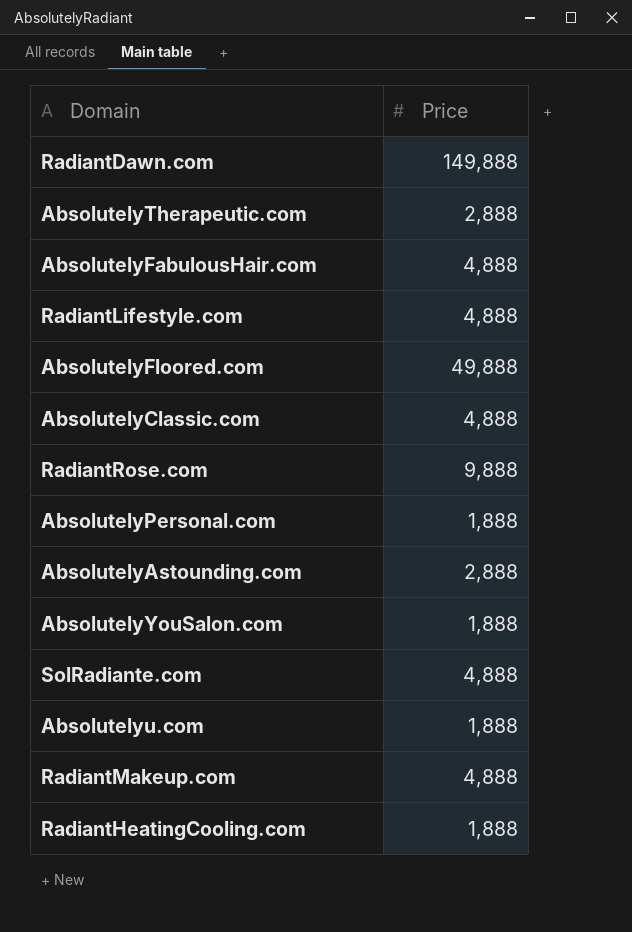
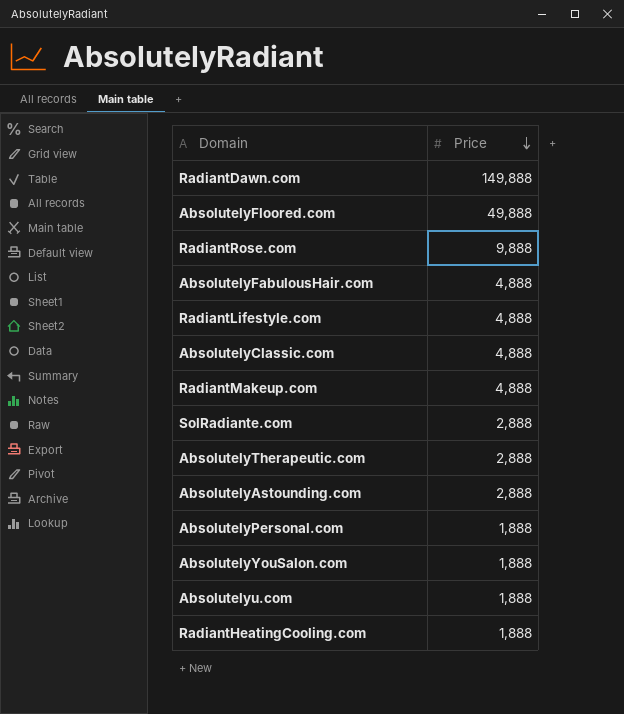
row order: none -> Price descending
SolRadiante.com | Price: 4,888 -> 2,888

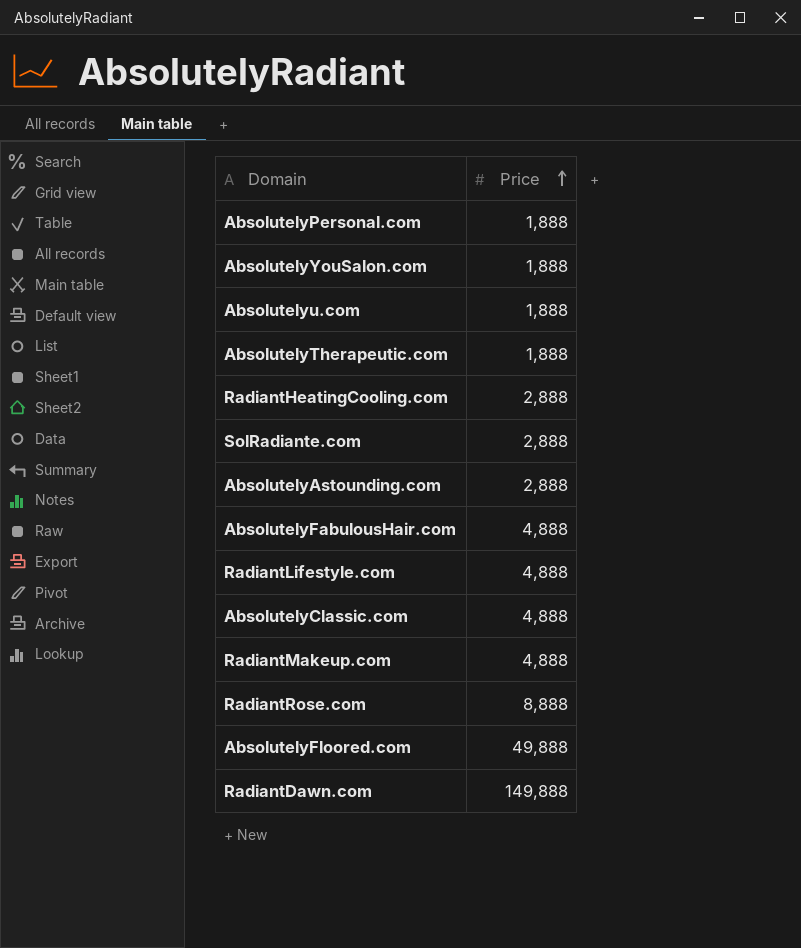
row order: Price descending -> Price ascending
AbsolutelyTherapeutic.com | Price: 2,888 -> 1,888
RadiantHeatingCooling.com | Price: 1,888 -> 2,888
RadiantRose.com | Price: 9,888 -> 8,888

